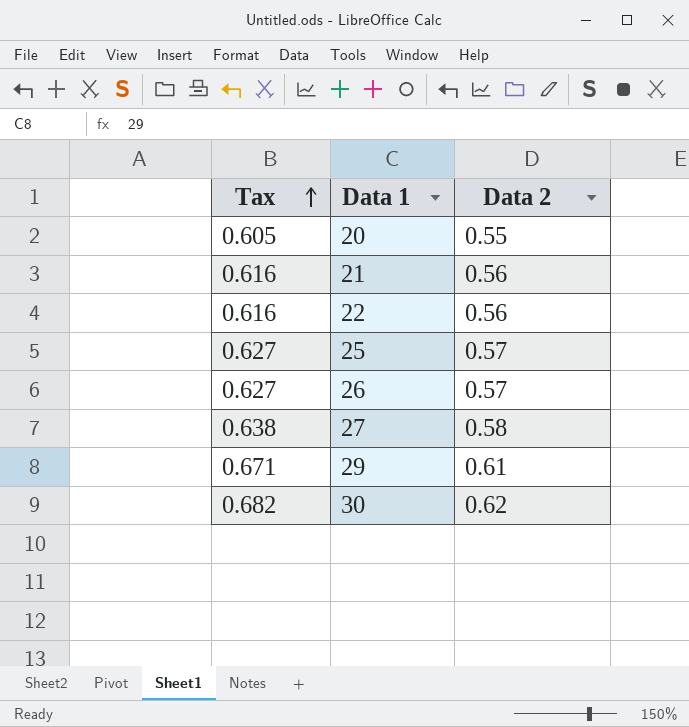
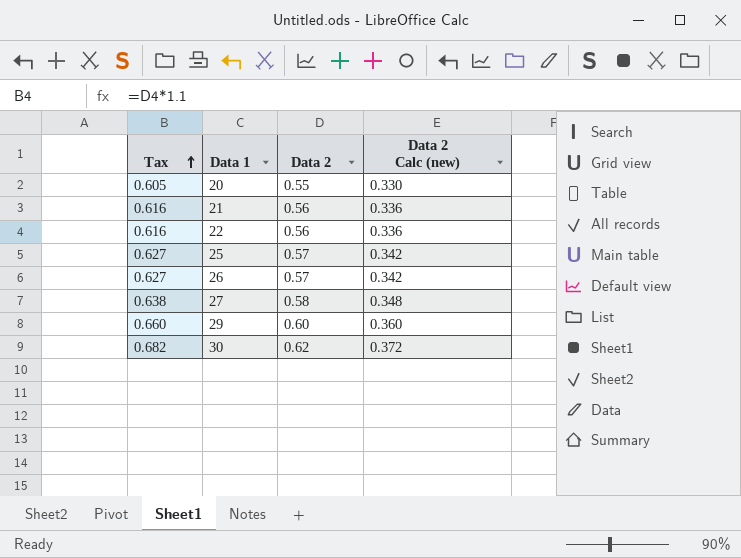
column Data 2 Calc (new) | formula: none -> [Data 2] * 0.6
29 | Tax: 0.671 -> 0.660
29 | Data 2: 0.61 -> 0.60

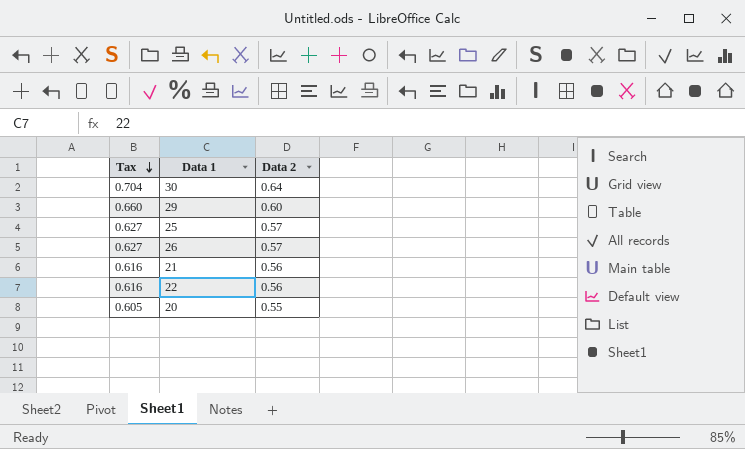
row order: Tax ascending -> Tax descending
column Data 2 Calc (new) | formula: [Data 2] * 0.6 -> none
row 27: 0.638 | 0.58 | 0.348 -> none
30 | Tax: 0.682 -> 0.704
30 | Data 2: 0.62 -> 0.64

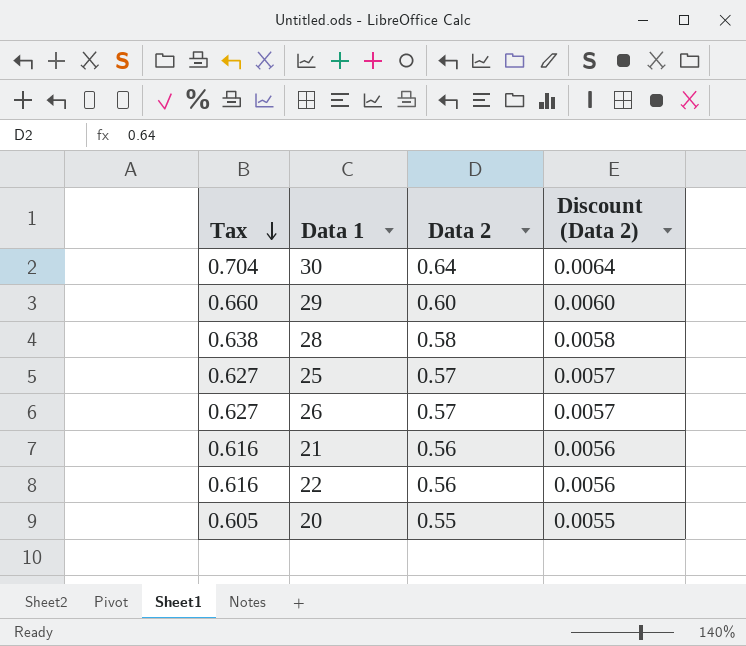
column Discount (Data 2) | formula: none -> [Data 2] * 0.01
row 28: none -> 0.638 | 0.58 | 0.0058

